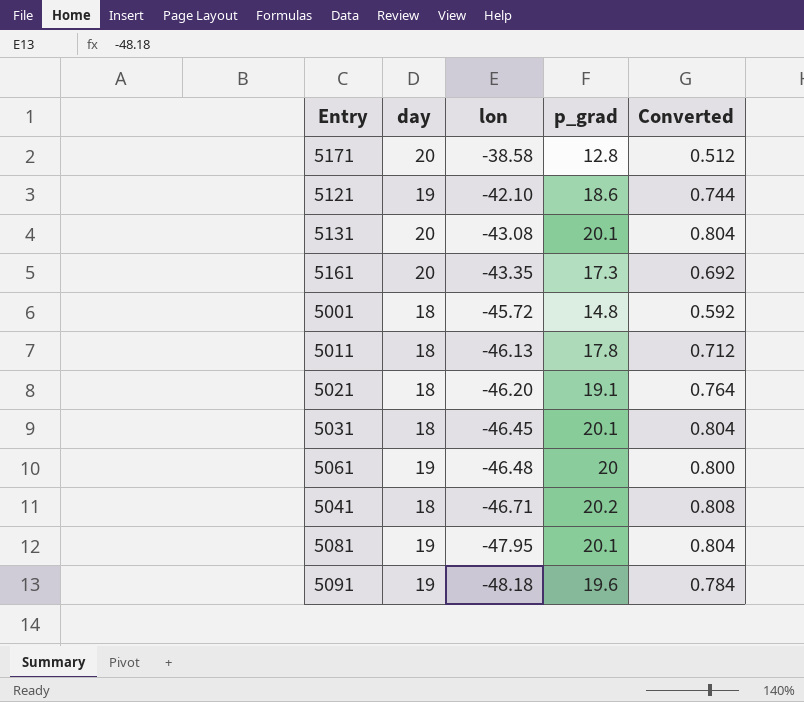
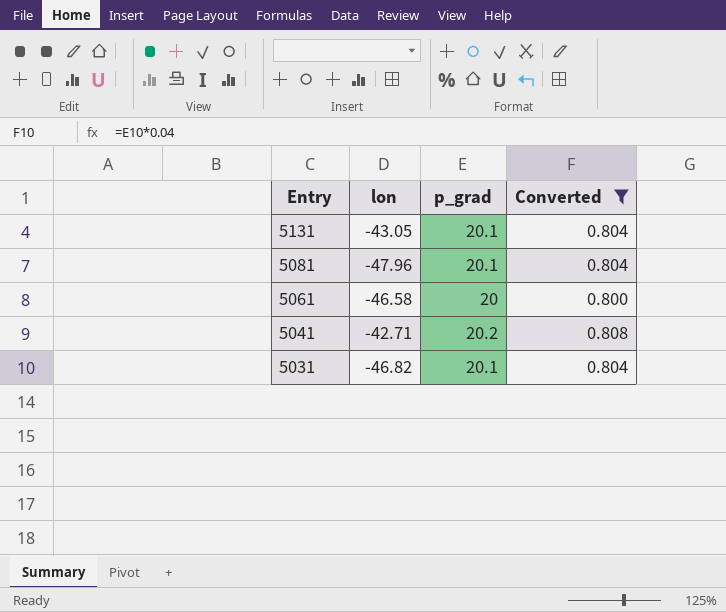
filter: none -> Converted >= 0.800
row order: lon descending -> Entry descending
column day | position: 2 -> none
5131 | lon: -43.08 -> -43.05
5081 | lon: -47.95 -> -47.96
5061 | lon: -46.48 -> -46.58
5041 | lon: -46.71 -> -42.71
5031 | lon: -46.45 -> -46.82

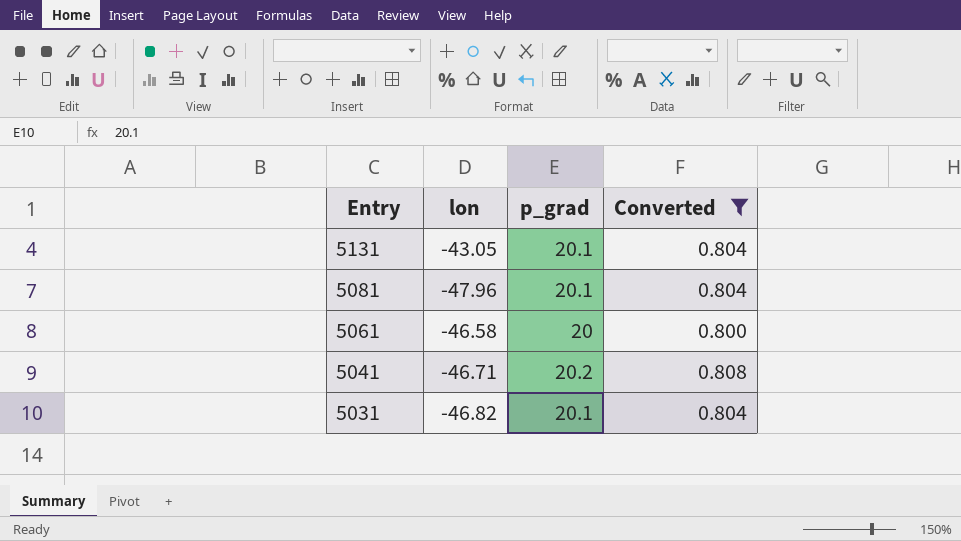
5041 | lon: -42.71 -> -46.71

